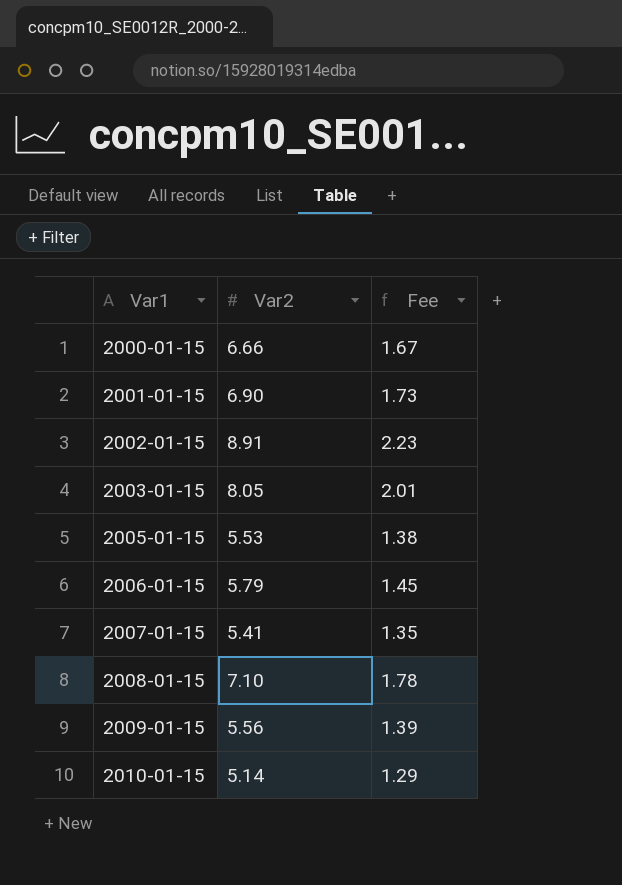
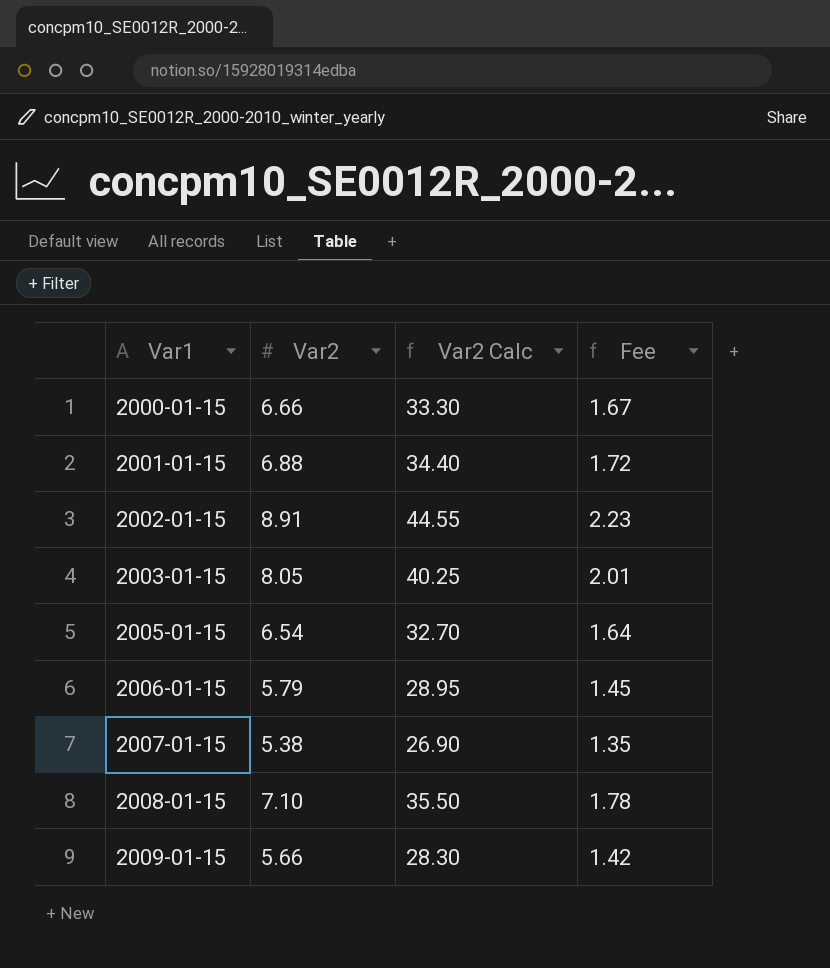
column Var2 Calc | formula: none -> [Var2] * 5
row 2010-01-15: 5.14 | 1.29 -> none
2001-01-15 | Var2: 6.90 -> 6.88
2001-01-15 | Fee: 1.73 -> 1.72
2005-01-15 | Var2: 5.53 -> 6.54
2005-01-15 | Fee: 1.38 -> 1.64
2007-01-15 | Var2: 5.41 -> 5.38
2009-01-15 | Var2: 5.56 -> 5.66
2009-01-15 | Fee: 1.39 -> 1.42

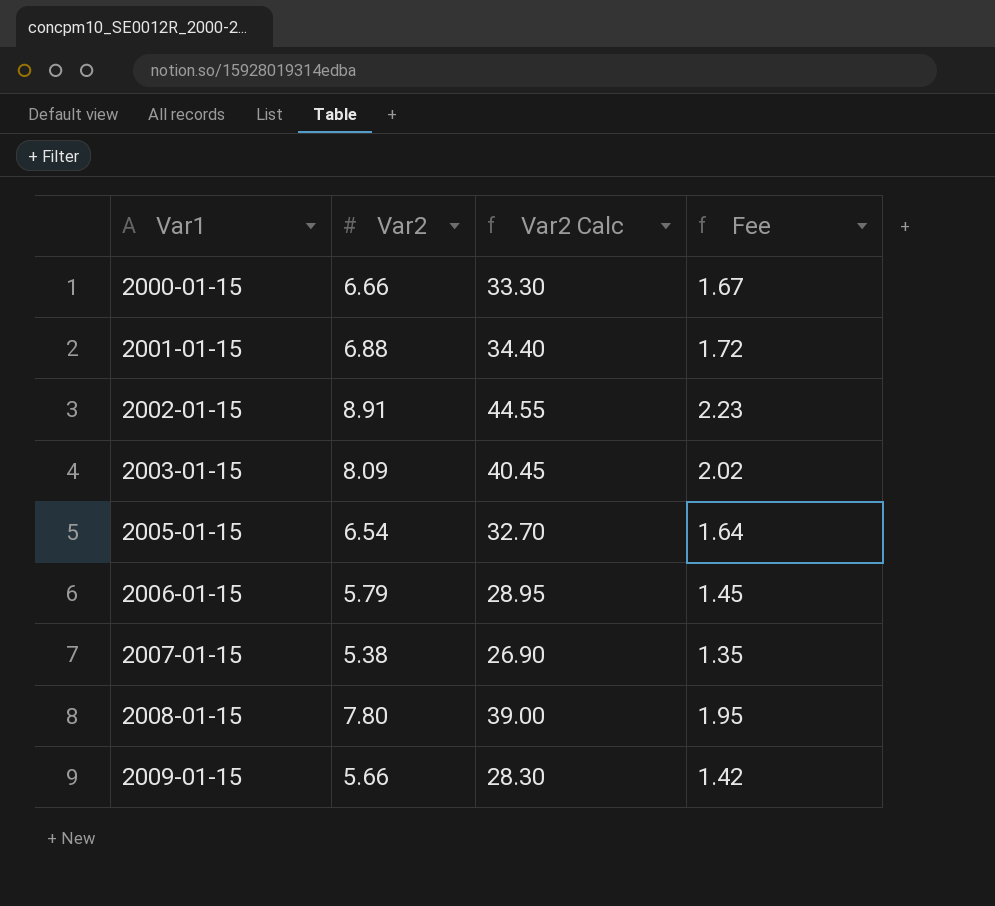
2003-01-15 | Var2: 8.05 -> 8.09
2003-01-15 | Var2 Calc: 40.25 -> 40.45
2003-01-15 | Fee: 2.01 -> 2.02
2008-01-15 | Var2: 7.10 -> 7.80
2008-01-15 | Var2 Calc: 35.50 -> 39.00
2008-01-15 | Fee: 1.78 -> 1.95

